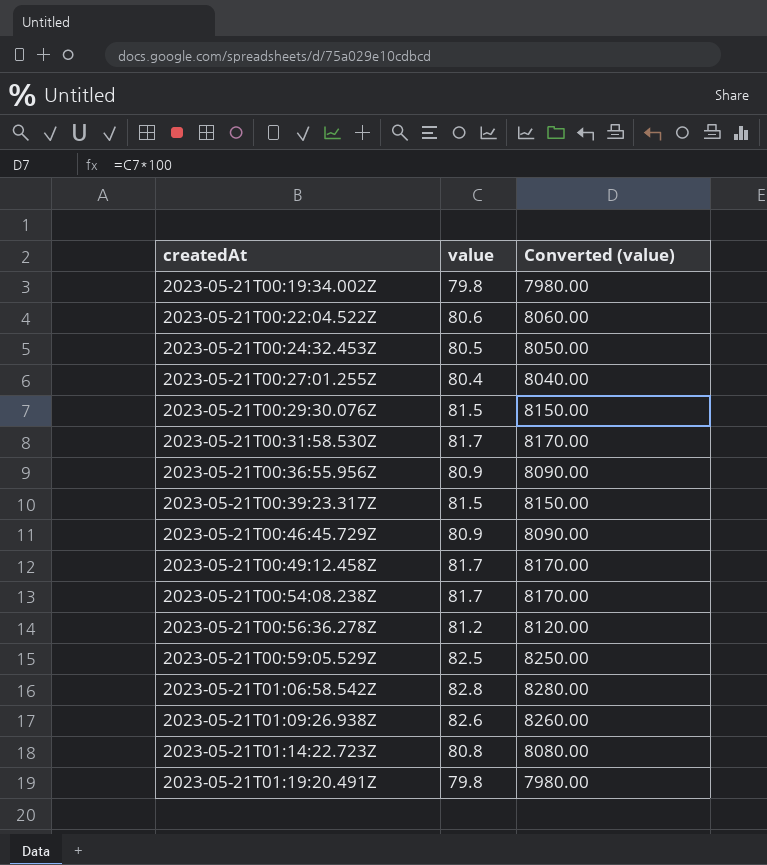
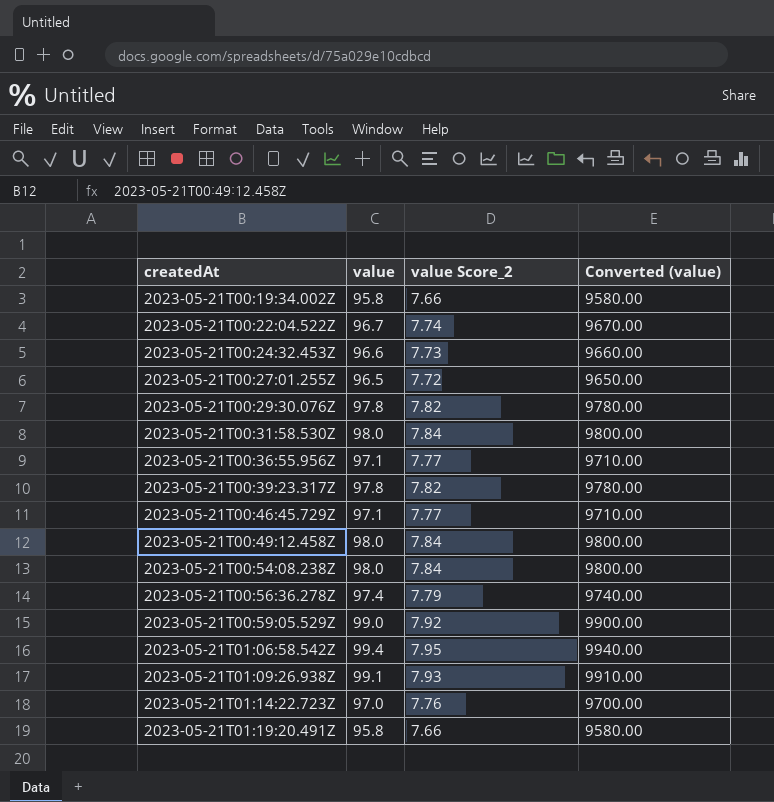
column value Score_2 | formula: none -> [value] * 0.08
2023-05-21T00:19:34.002Z | value: 79.8 -> 95.8
2023-05-21T00:19:34.002Z | Converted (value): 7980.00 -> 9580.00
2023-05-21T00:22:04.522Z | value: 80.6 -> 96.7
2023-05-21T00:22:04.522Z | Converted (value): 8060.00 -> 9670.00
2023-05-21T00:24:32.453Z | value: 80.5 -> 96.6
2023-05-21T00:24:32.453Z | Converted (value): 8050.00 -> 9660.00
2023-05-21T00:27:01.255Z | value: 80.4 -> 96.5
2023-05-21T00:27:01.255Z | Converted (value): 8040.00 -> 9650.00
2023-05-21T00:29:30.076Z | value: 81.5 -> 97.8
2023-05-21T00:29:30.076Z | Converted (value): 8150.00 -> 9780.00
2023-05-21T00:31:58.530Z | value: 81.7 -> 98.0
2023-05-21T00:31:58.530Z | Converted (value): 8170.00 -> 9800.00
2023-05-21T00:36:55.956Z | value: 80.9 -> 97.1
2023-05-21T00:36:55.956Z | Converted (value): 8090.00 -> 9710.00
2023-05-21T00:39:23.317Z | value: 81.5 -> 97.8
2023-05-21T00:39:23.317Z | Converted (value): 8150.00 -> 9780.00
2023-05-21T00:46:45.729Z | value: 80.9 -> 97.1
2023-05-21T00:46:45.729Z | Converted (value): 8090.00 -> 9710.00
2023-05-21T00:49:12.458Z | value: 81.7 -> 98.0
2023-05-21T00:49:12.458Z | Converted (value): 8170.00 -> 9800.00
2023-05-21T00:54:08.238Z | value: 81.7 -> 98.0
2023-05-21T00:54:08.238Z | Converted (value): 8170.00 -> 9800.00
2023-05-21T00:56:36.278Z | value: 81.2 -> 97.4
2023-05-21T00:56:36.278Z | Converted (value): 8120.00 -> 9740.00
2023-05-21T00:59:05.529Z | value: 82.5 -> 99.0
2023-05-21T00:59:05.529Z | Converted (value): 8250.00 -> 9900.00
2023-05-21T01:06:58.542Z | value: 82.8 -> 99.4
2023-05-21T01:06:58.542Z | Converted (value): 8280.00 -> 9940.00
2023-05-21T01:09:26.938Z | value: 82.6 -> 99.1
2023-05-21T01:09:26.938Z | Converted (value): 8260.00 -> 9910.00
2023-05-21T01:14:22.723Z | value: 80.8 -> 97.0
2023-05-21T01:14:22.723Z | Converted (value): 8080.00 -> 9700.00
2023-05-21T01:19:20.491Z | value: 79.8 -> 95.8
2023-05-21T01:19:20.491Z | Converted (value): 7980.00 -> 9580.00

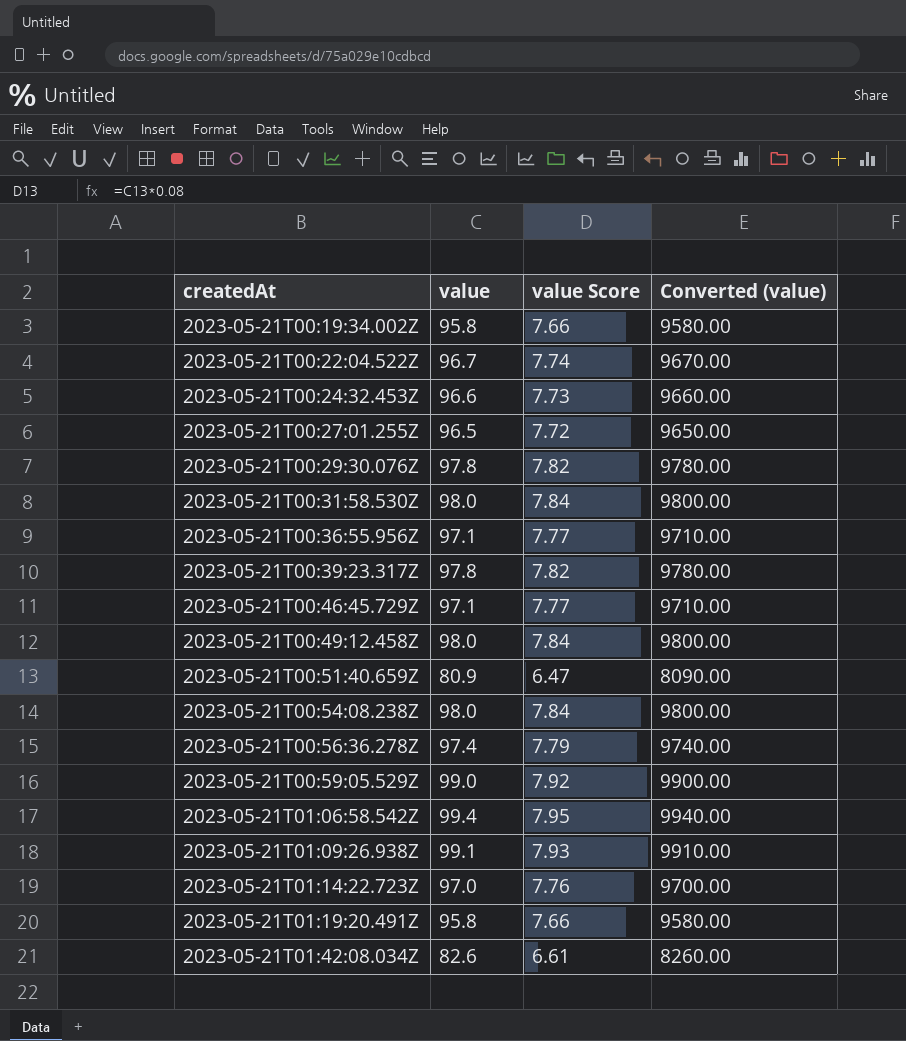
column name: value Score_2 -> value Score
row 2023-05-21T00:51:40.659Z: none -> 80.9 | 6.47 | 8090.00
row 2023-05-21T01:42:08.034Z: none -> 82.6 | 6.61 | 8260.00

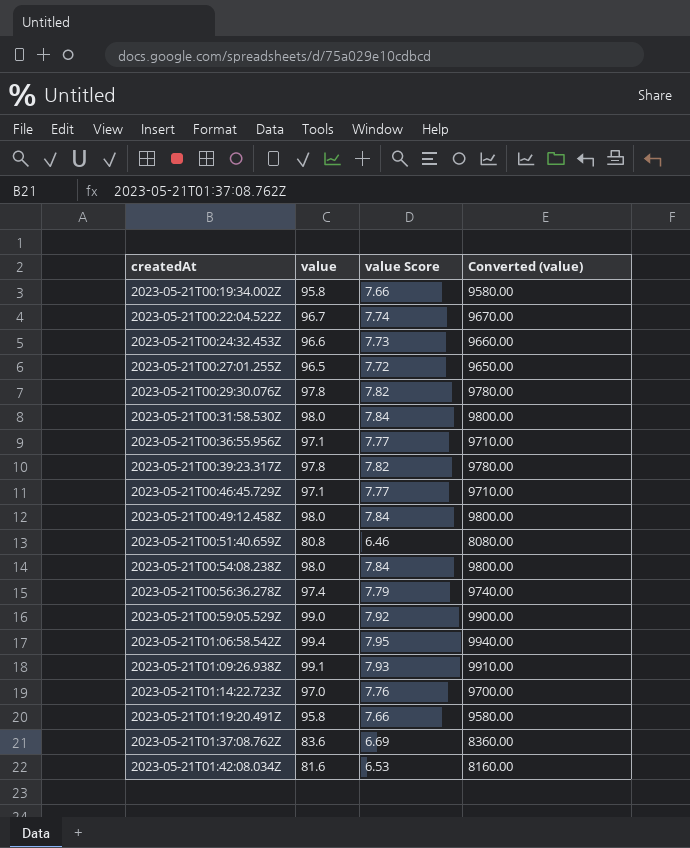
2023-05-21T00:51:40.659Z | value: 80.9 -> 80.8
2023-05-21T00:51:40.659Z | value Score: 6.47 -> 6.46
2023-05-21T00:51:40.659Z | Converted (value): 8090.00 -> 8080.00
row 2023-05-21T01:37:08.762Z: none -> 83.6 | 6.69 | 8360.00
2023-05-21T01:42:08.034Z | value: 82.6 -> 81.6
2023-05-21T01:42:08.034Z | value Score: 6.61 -> 6.53
2023-05-21T01:42:08.034Z | Converted (value): 8260.00 -> 8160.00

